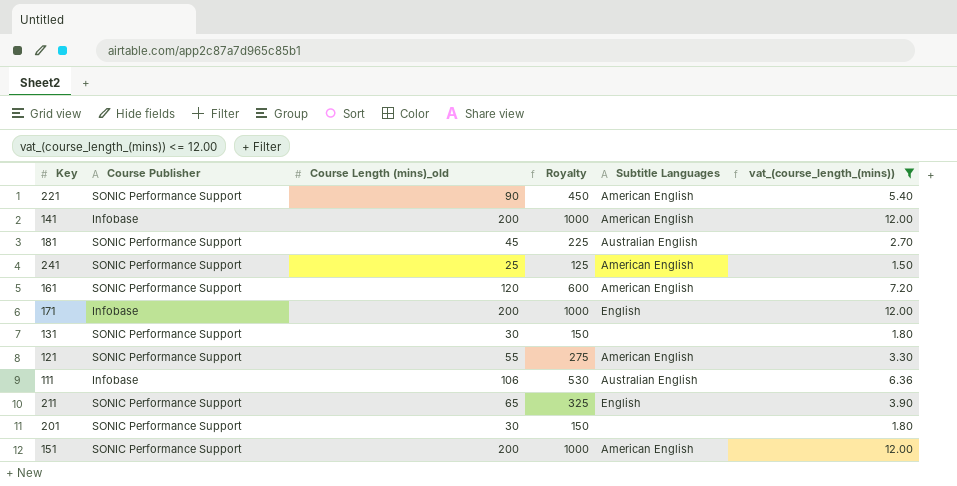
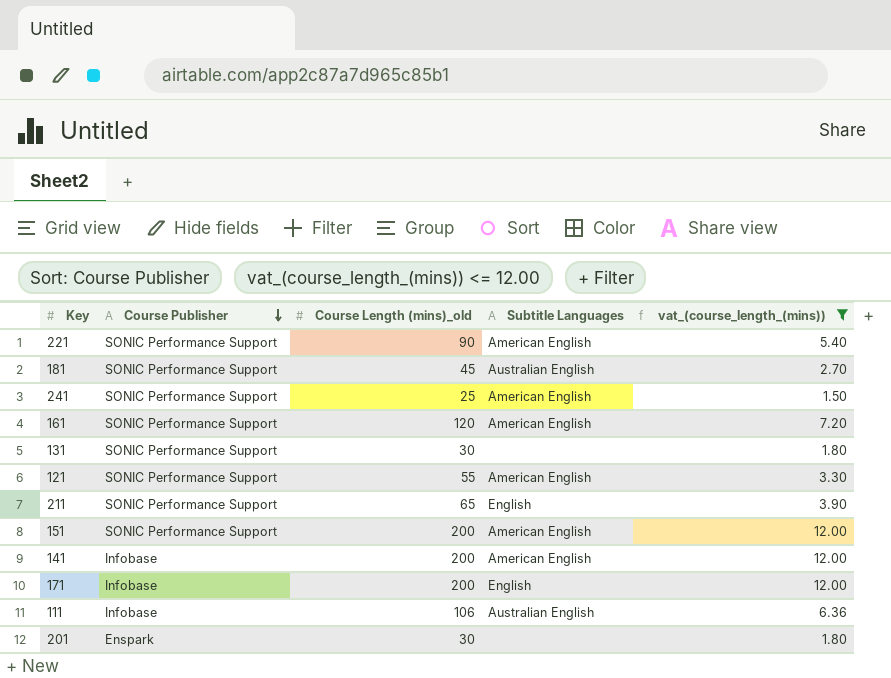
row order: none -> Course Publisher descending
column Royalty | formula: [Course Length (mins)_old] * 5 -> none
201 | Course Publisher: SONIC Performance Support -> Enspark

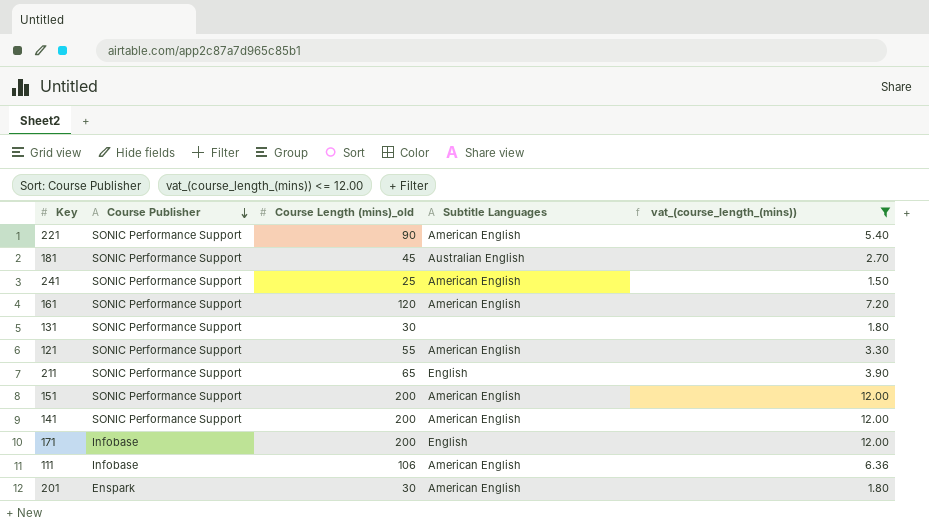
141 | Course Publisher: Infobase -> SONIC Performance Support
111 | Subtitle Languages: Australian English -> American English
201 | Subtitle Languages: none -> American English

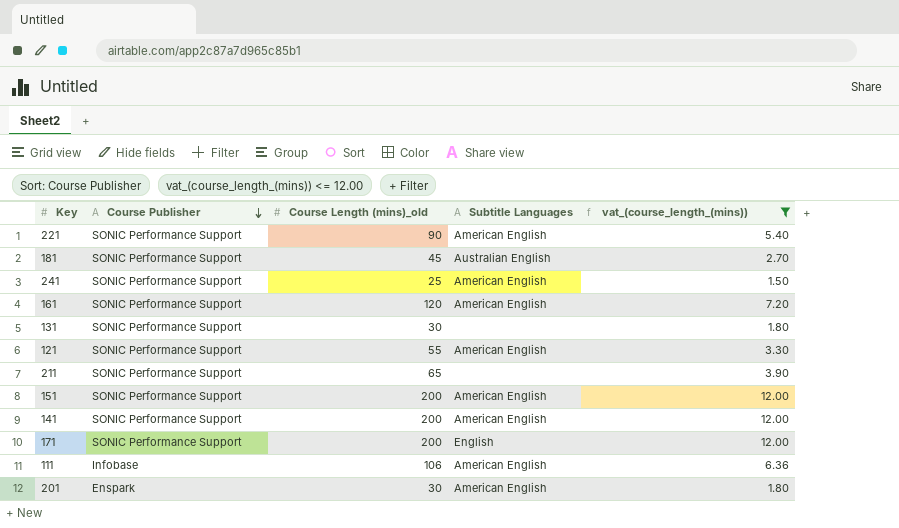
211 | Subtitle Languages: English -> none
171 | Course Publisher: Infobase -> SONIC Performance Support

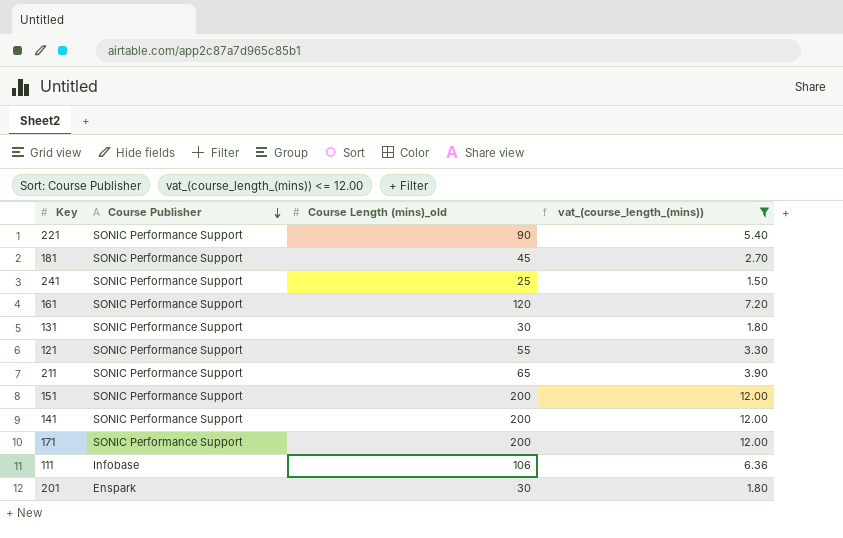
column Subtitle Languages | position: 4 -> none

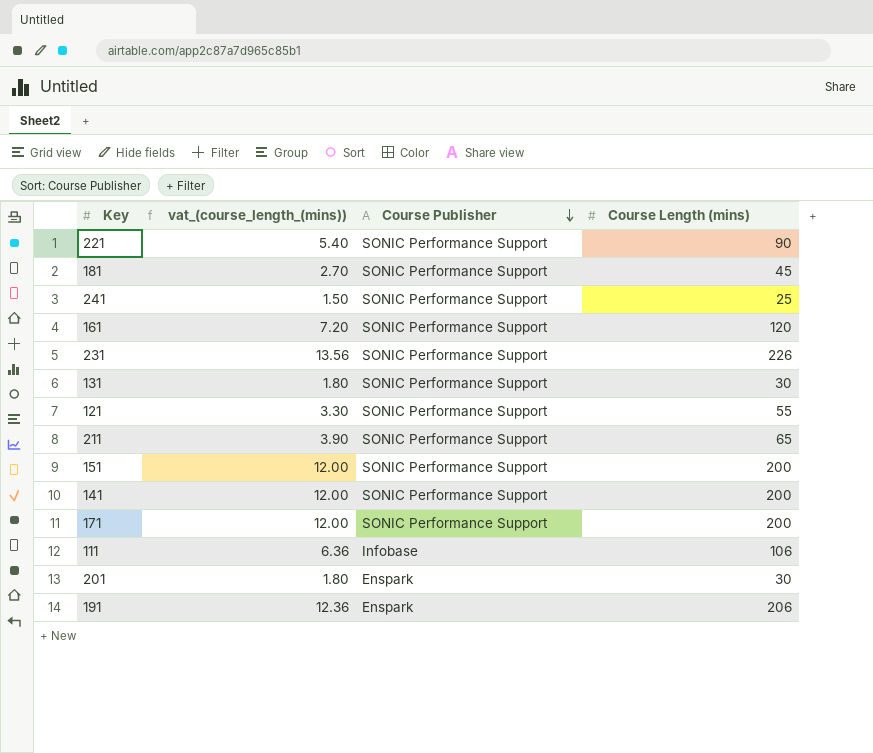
filter: vat_(course_length_(mins)) <= 12.00 -> none
column vat_(course_length_(mins)) | position: 4 -> 2
column name: Course Length (mins)_old -> Course Length (mins)

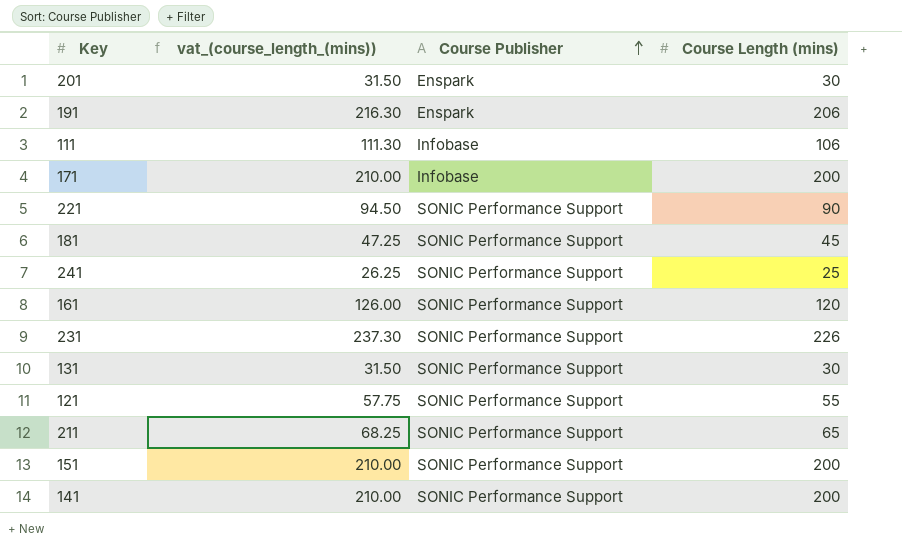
row order: Course Publisher descending -> Course Publisher ascending
column vat_(course_length_(mins)) | formula: [Course Length (mins)] * 0.06 -> [Course Length (mins)] * 1.05
171 | Course Publisher: SONIC Performance Support -> Infobase

